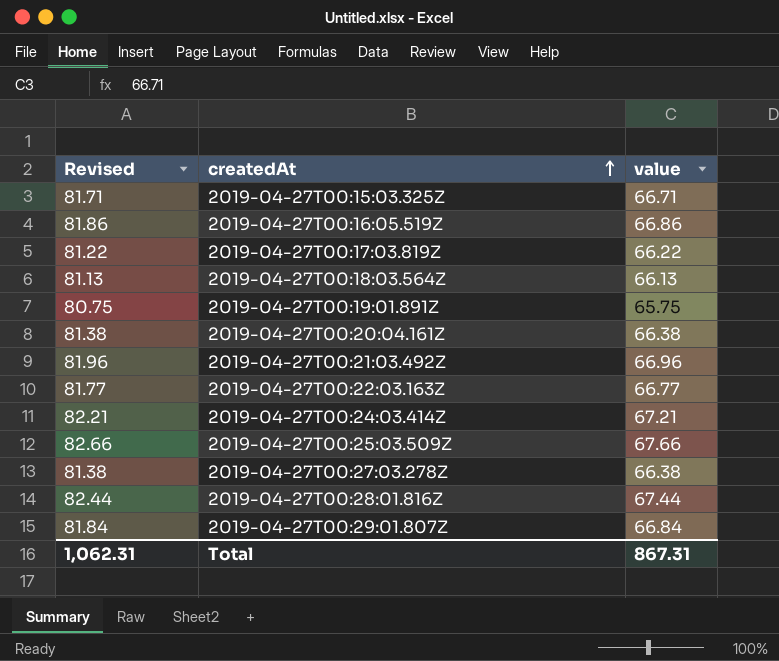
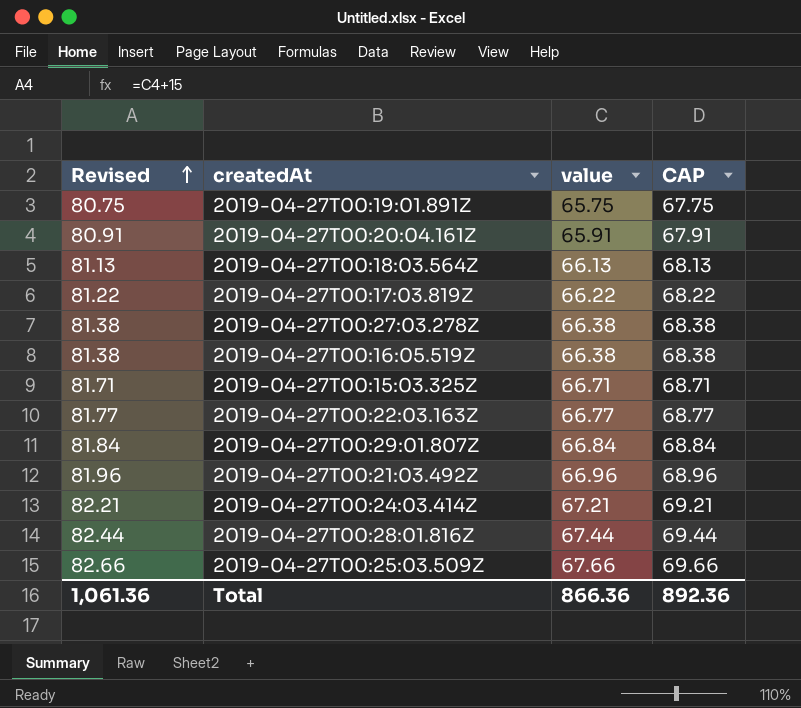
row order: createdAt ascending -> Revised ascending
column CAP | formula: none -> [value] + 2
2019-04-27T00:20:04.161Z | Revised: 81.38 -> 80.91
2019-04-27T00:20:04.161Z | value: 66.38 -> 65.91
2019-04-27T00:16:05.519Z | Revised: 81.86 -> 81.38
2019-04-27T00:16:05.519Z | value: 66.86 -> 66.38
Total | Revised: 1,062.31 -> 1,061.36
Total | value: 867.31 -> 866.36

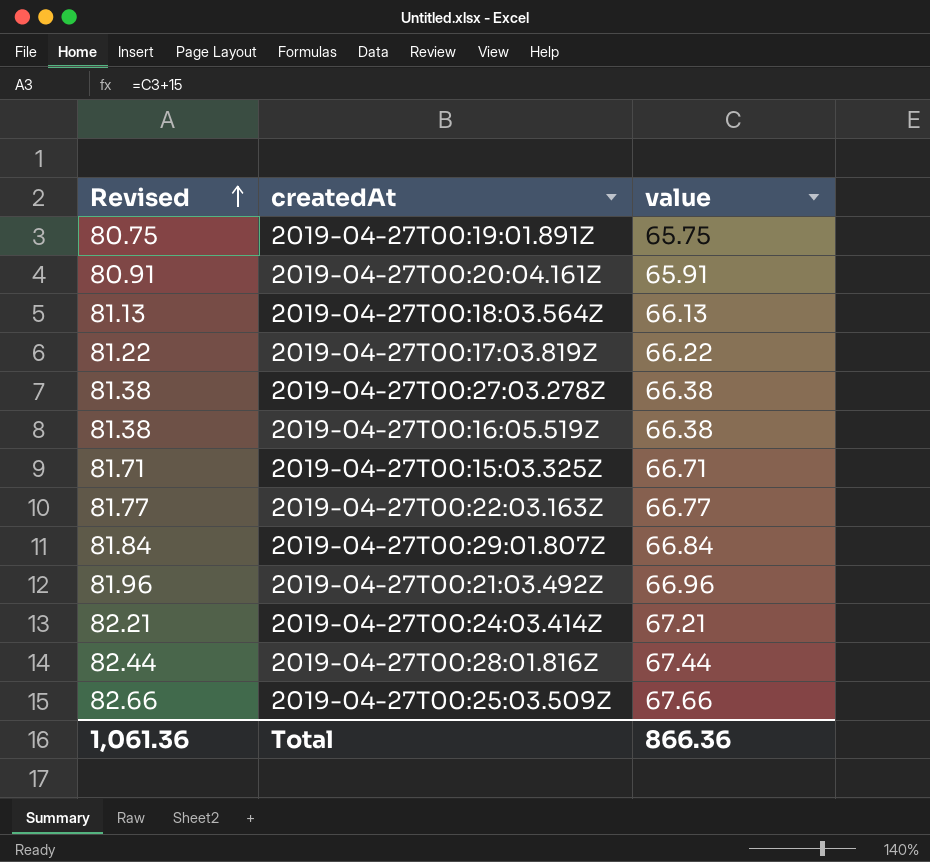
column CAP | formula: [value] + 2 -> none

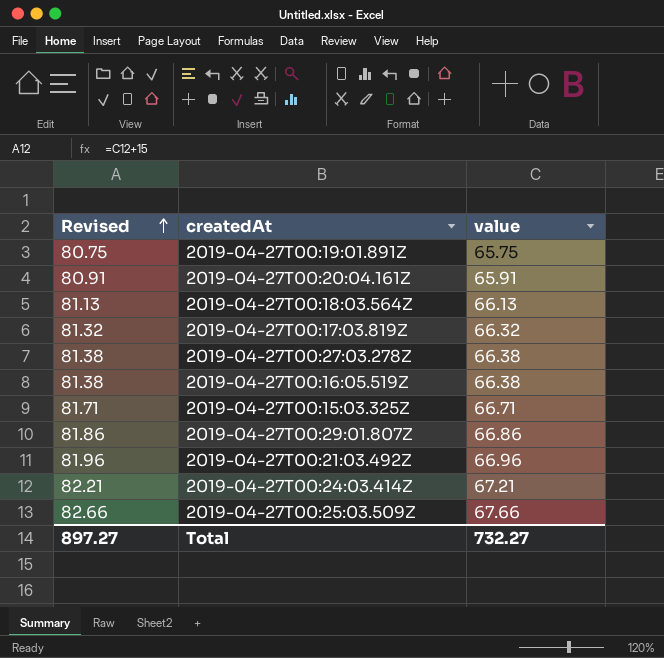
row 2019-04-27T00:22:03.163Z: 81.77 | 66.77 -> none
row 2019-04-27T00:28:01.816Z: 82.44 | 67.44 -> none
2019-04-27T00:17:03.819Z | Revised: 81.22 -> 81.32
2019-04-27T00:17:03.819Z | value: 66.22 -> 66.32
2019-04-27T00:29:01.807Z | Revised: 81.84 -> 81.86
2019-04-27T00:29:01.807Z | value: 66.84 -> 66.86
Total | Revised: 1,061.36 -> 897.27
Total | value: 866.36 -> 732.27

